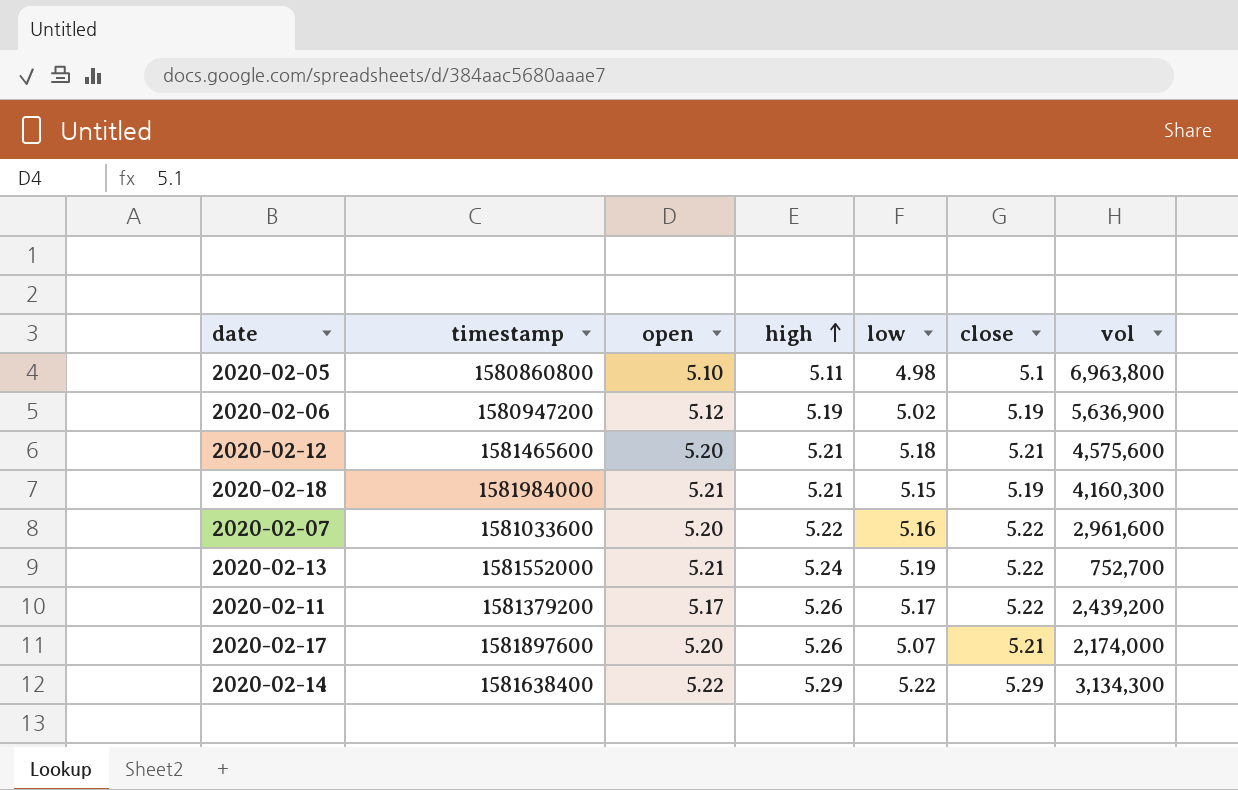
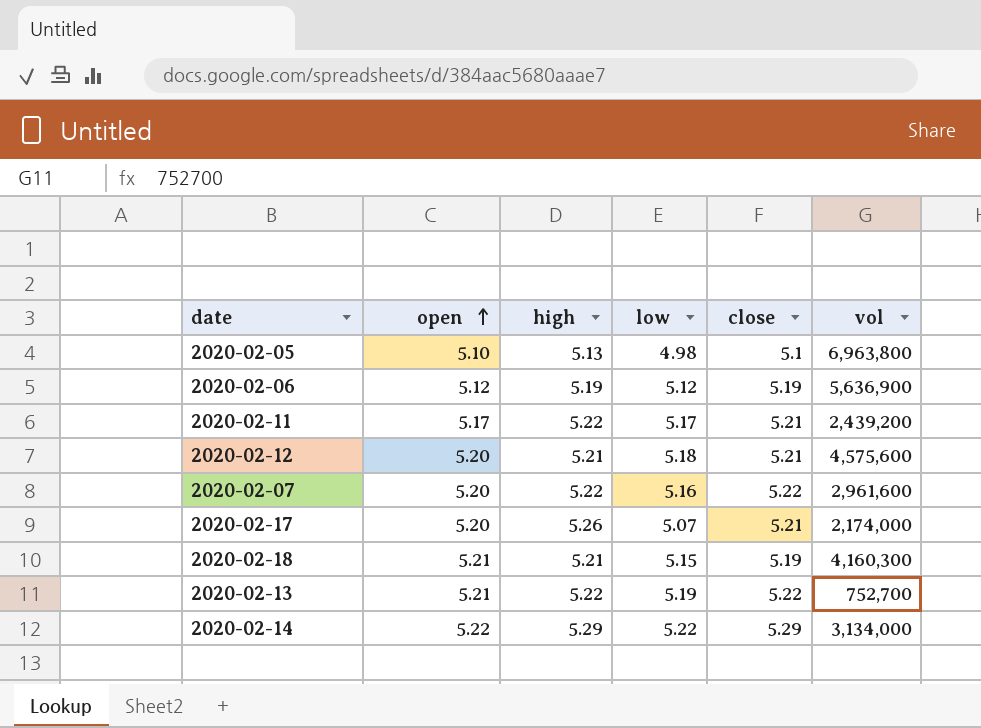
row order: high ascending -> open ascending
column timestamp | position: 2 -> none
2020-02-05 | high: 5.11 -> 5.13
2020-02-06 | low: 5.02 -> 5.12
2020-02-11 | high: 5.26 -> 5.22
2020-02-11 | close: 5.22 -> 5.21
2020-02-13 | high: 5.24 -> 5.22
2020-02-14 | vol: 3,134,300 -> 3,134,000

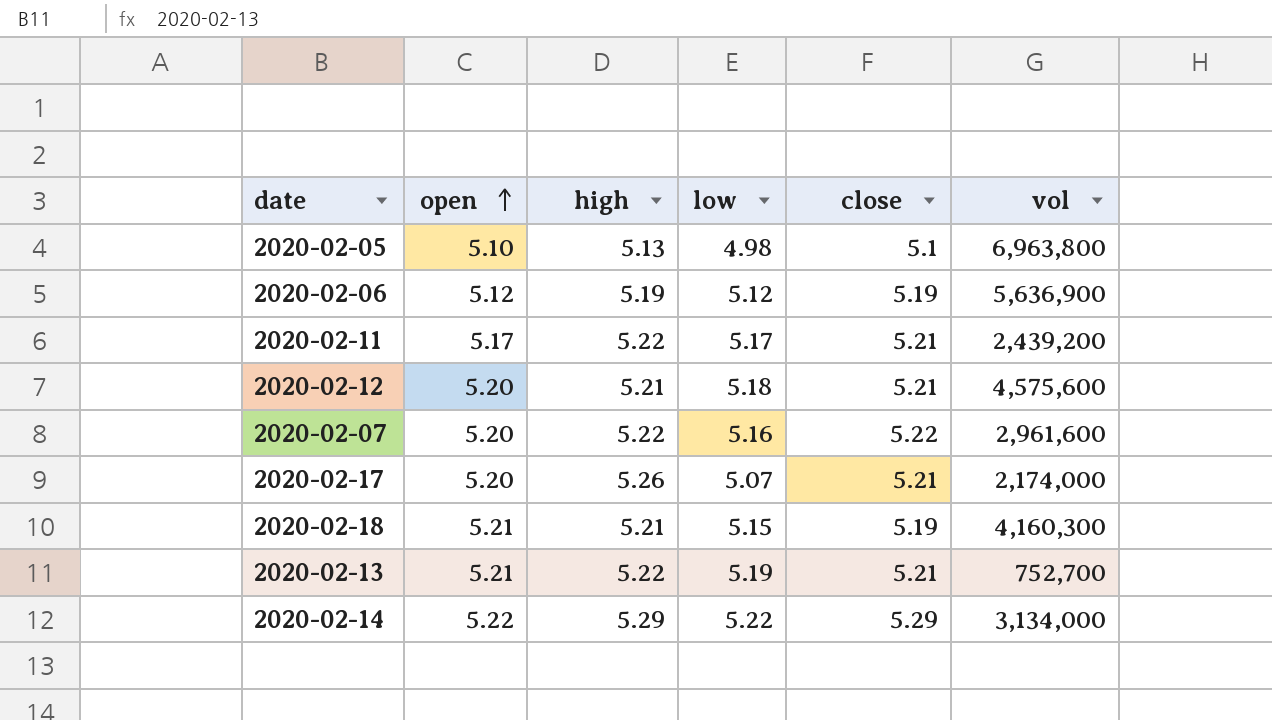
2020-02-13 | close: 5.22 -> 5.21

